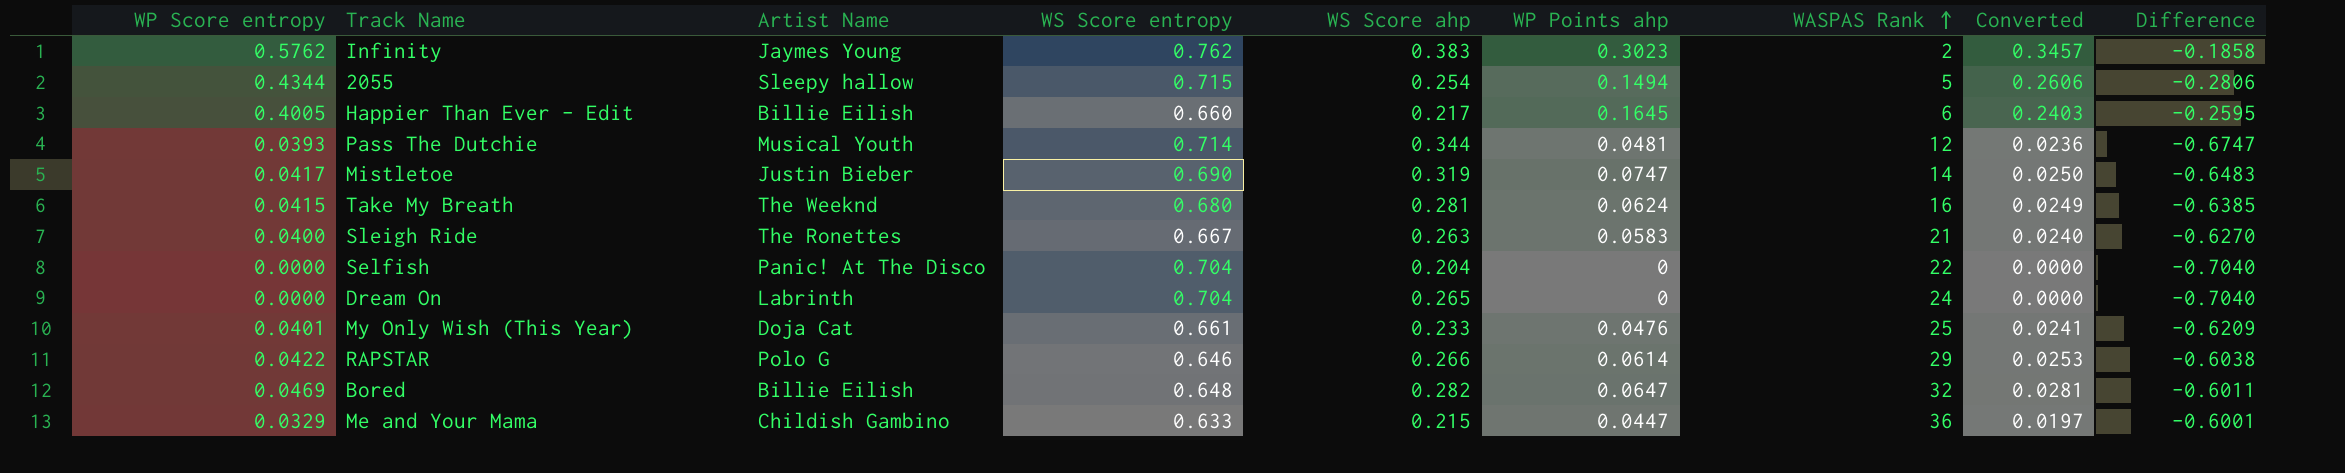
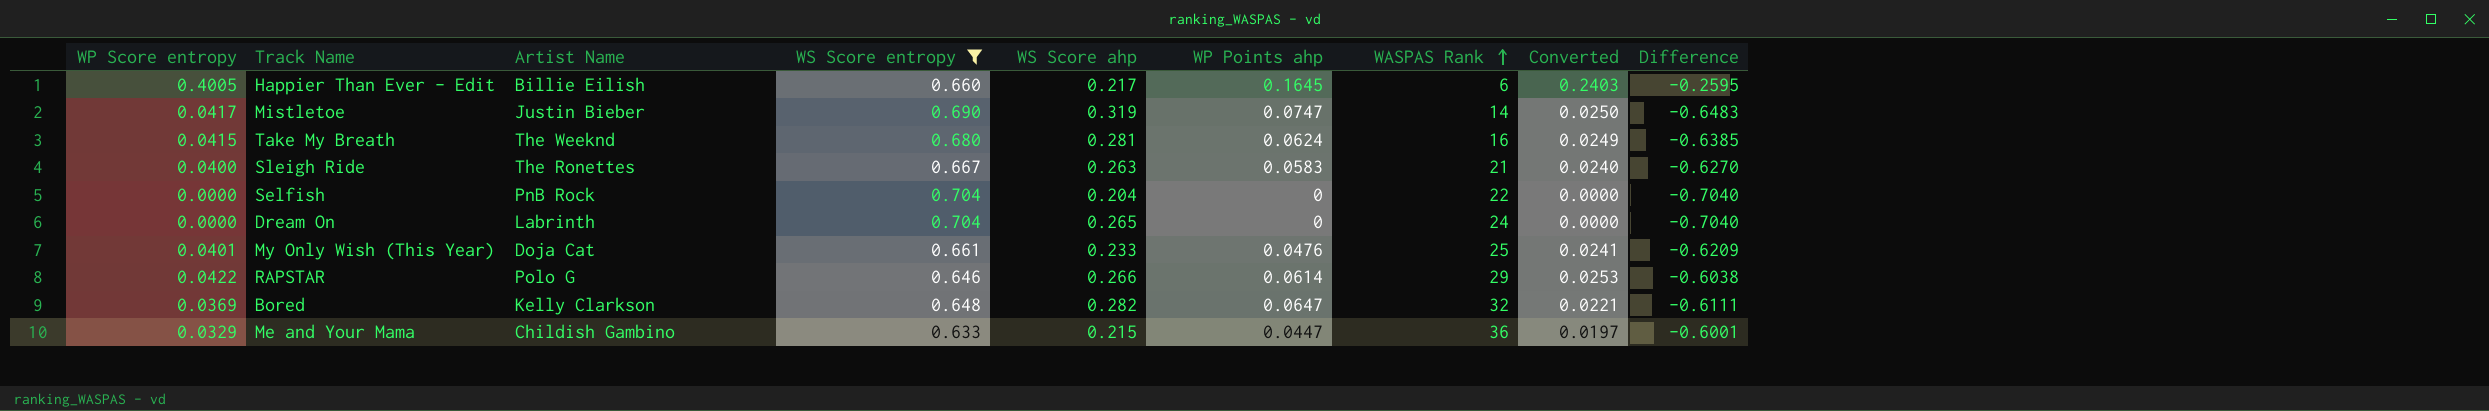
filter: none -> WS Score entropy <= 0.704
Selfish | Artist Name: Panic! At The Disco -> PnB Rock
Bored | WP Score entropy: 0.0469 -> 0.0369
Bored | Artist Name: Billie Eilish -> Kelly Clarkson
Bored | Converted: 0.0281 -> 0.0221
Bored | Difference: -0.6011 -> -0.6111

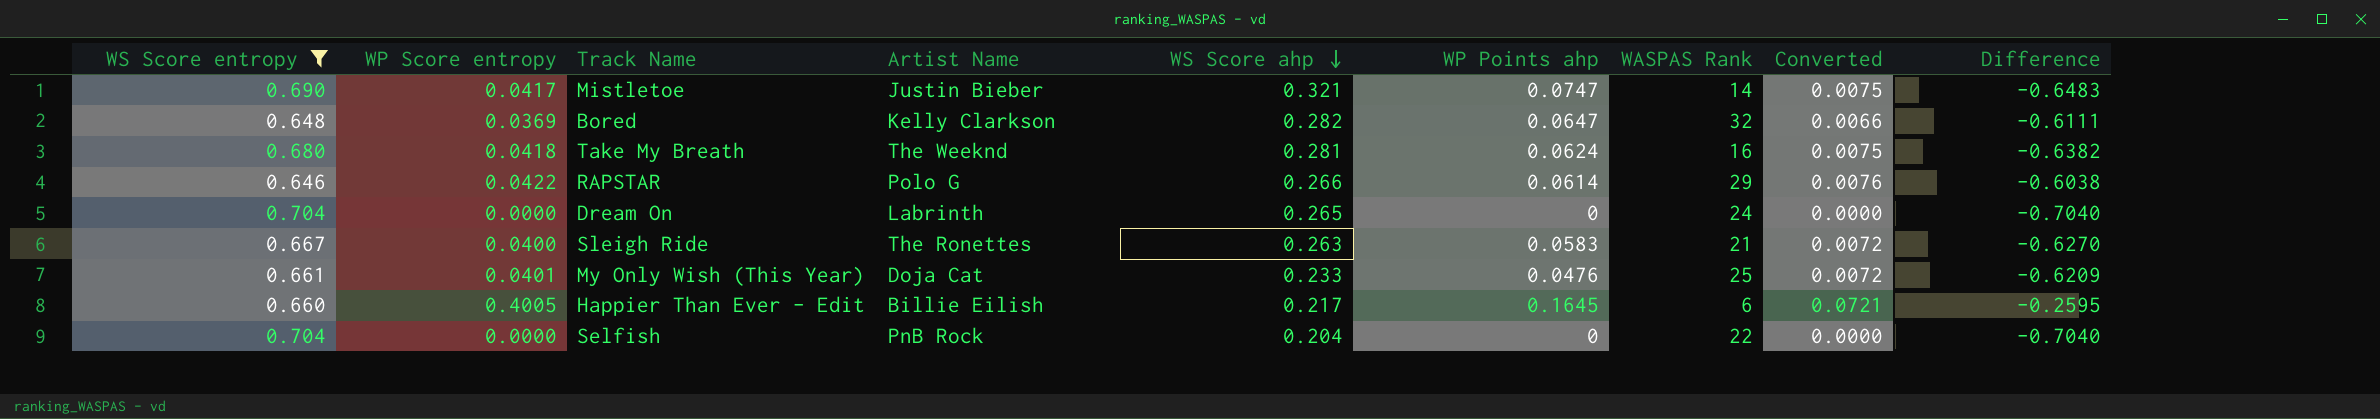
row order: WASPAS Rank ascending -> WS Score ahp descending
column WS Score entropy | position: 4 -> 1
column Converted | formula: [WP Score entropy] * 0.6 -> [WP Score entropy] * 0.18
row Me and Your Mama: 0.0329 | Childish Gambino | 0.633 | 0.215 | 0.0447 | 36 | 0.0197 | -0.6001 -> none
Mistletoe | WS Score ahp: 0.319 -> 0.321
Take My Breath | WP Score entropy: 0.0415 -> 0.0418
Take My Breath | Difference: -0.6385 -> -0.6382

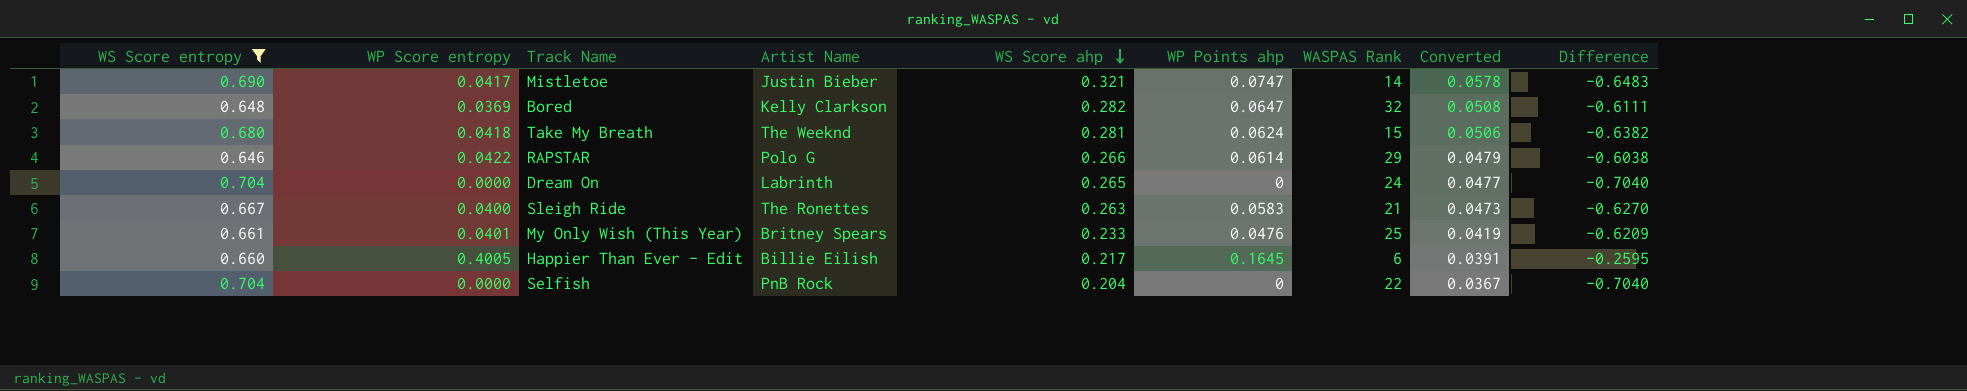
column Converted | formula: [WP Score entropy] * 0.18 -> [WS Score ahp] * 0.18
Take My Breath | WASPAS Rank: 16 -> 15
My Only Wish (This Year) | Artist Name: Doja Cat -> Britney Spears

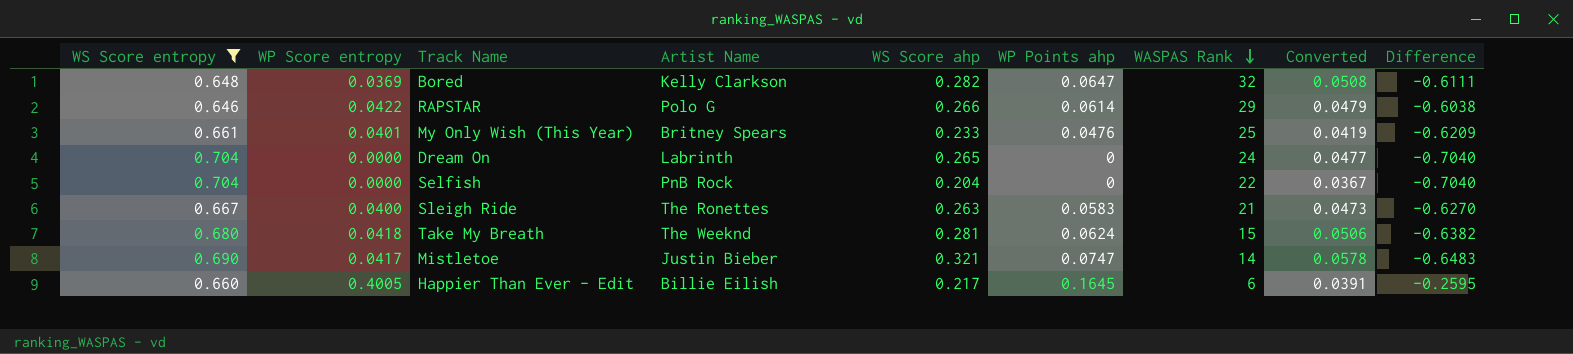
row order: WS Score ahp descending -> WASPAS Rank descending

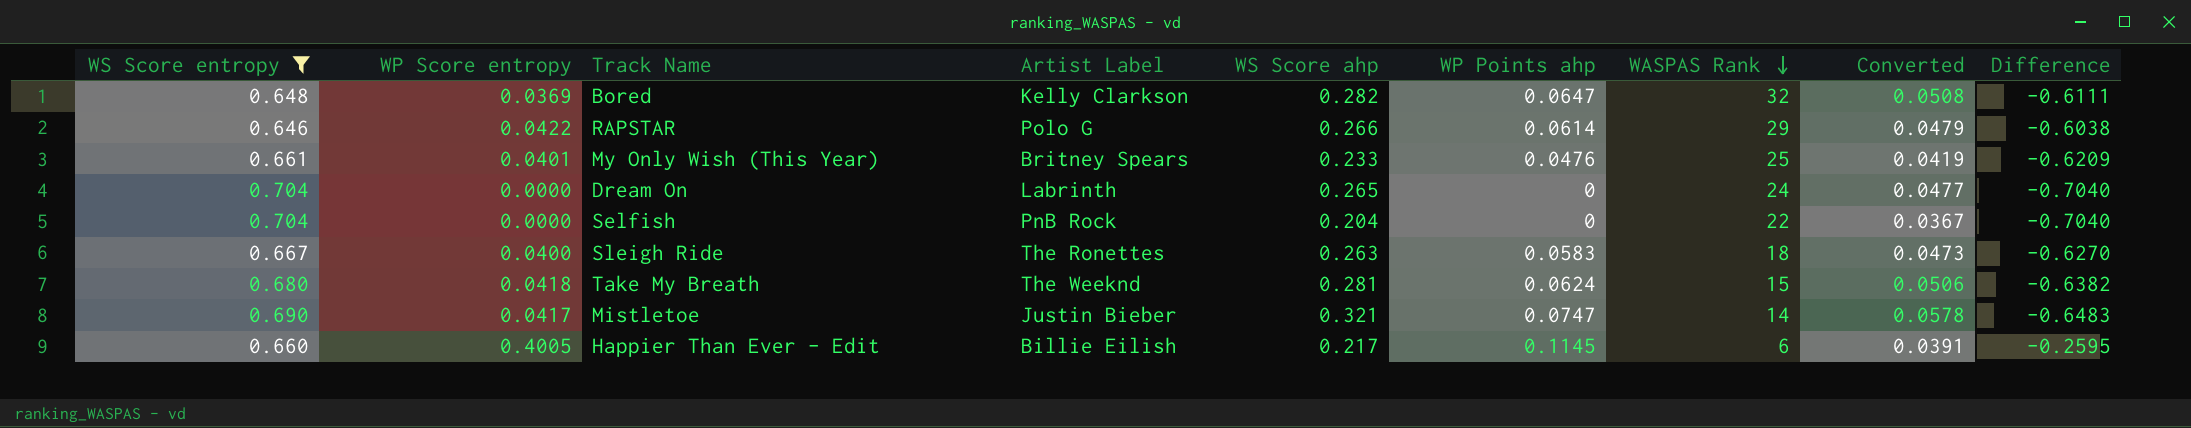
column name: Artist Name -> Artist Label
Sleigh Ride | WASPAS Rank: 21 -> 18
Happier Than Ever - Edit | WP Points ahp: 0.1645 -> 0.1145

